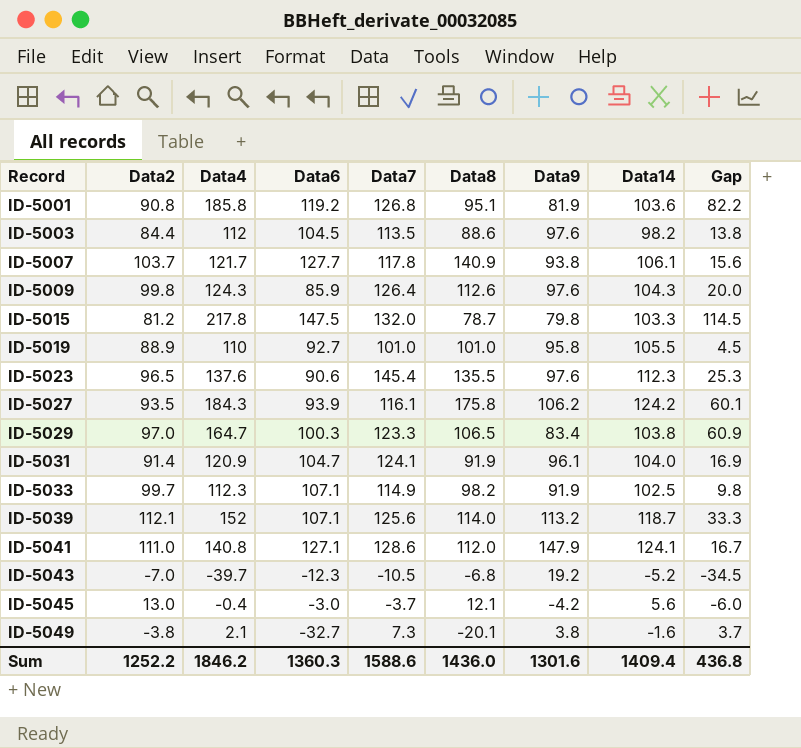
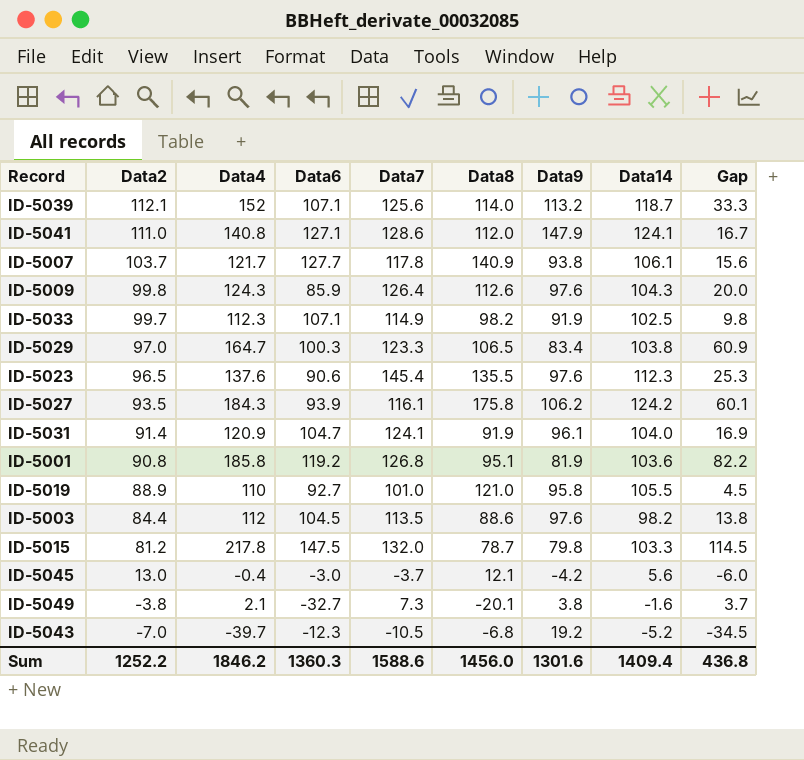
row order: Record ascending -> Data2 descending
ID-5019 | Data8: 101.0 -> 121.0
Sum | Data8: 1436.0 -> 1456.0

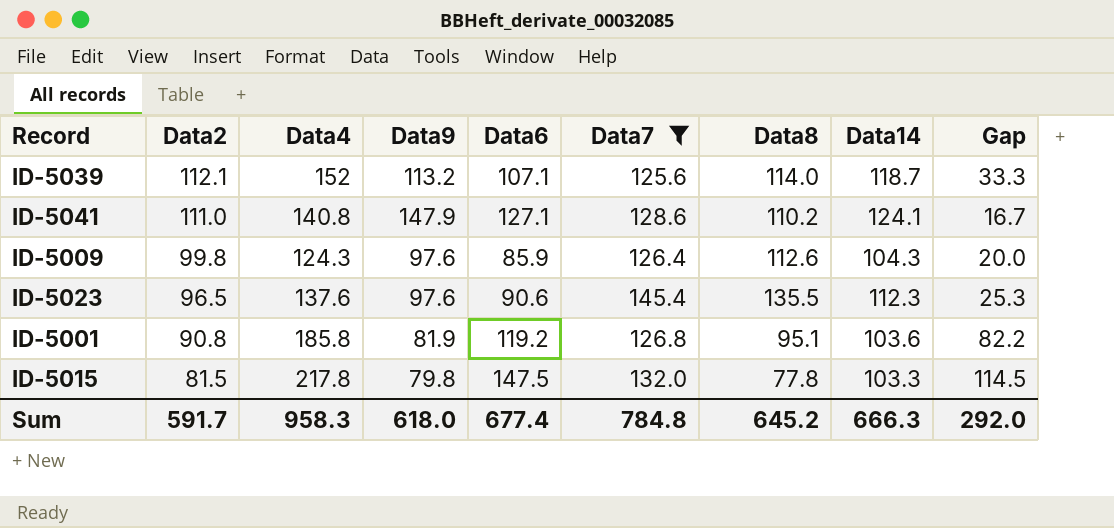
filter: none -> Data7 >= 125.6
column Data9 | position: 7 -> 4
ID-5041 | Data8: 112.0 -> 110.2
ID-5015 | Data2: 81.2 -> 81.5
ID-5015 | Data8: 78.7 -> 77.8
Sum | Data2: 1252.2 -> 591.7
Sum | Data4: 1846.2 -> 958.3
Sum | Data9: 1301.6 -> 618.0
Sum | Data6: 1360.3 -> 677.4
Sum | Data7: 1588.6 -> 784.8
Sum | Data8: 1456.0 -> 645.2
Sum | Data14: 1409.4 -> 666.3
Sum | Gap: 436.8 -> 292.0

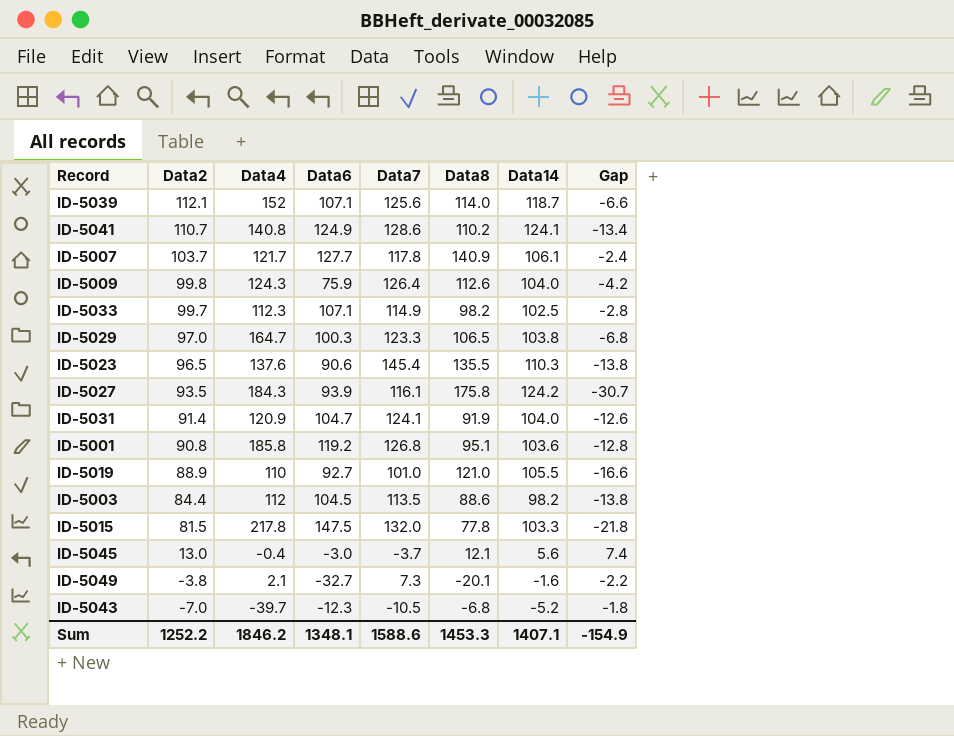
filter: Data7 >= 125.6 -> none
column Data9 | position: 4 -> none
column Gap | formula: [Data4] - [Data14] -> [Data2] - [Data14]
ID-5041 | Data2: 111.0 -> 110.7
ID-5041 | Data6: 127.1 -> 124.9
ID-5009 | Data6: 85.9 -> 75.9
ID-5009 | Data14: 104.3 -> 104.0
ID-5023 | Data14: 112.3 -> 110.3
Sum | Data2: 591.7 -> 1252.2
Sum | Data4: 958.3 -> 1846.2
Sum | Data6: 677.4 -> 1348.1
Sum | Data7: 784.8 -> 1588.6
Sum | Data8: 645.2 -> 1453.3
Sum | Data14: 666.3 -> 1407.1
Sum | Gap: 292.0 -> -154.9

